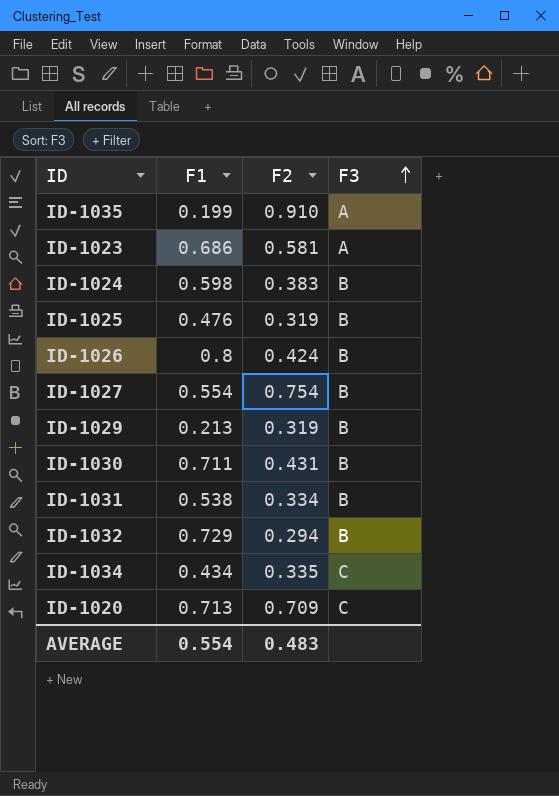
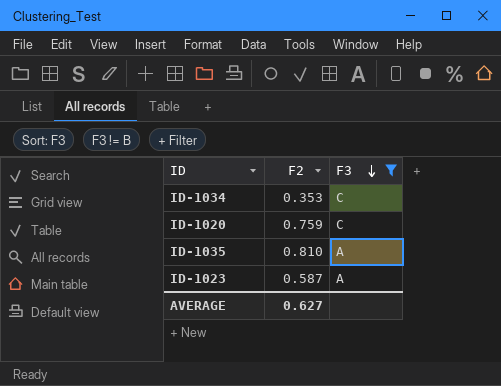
filter: none -> F3 != B
row order: F3 ascending -> F3 descending
column F1 | position: 2 -> none
ID-1034 | F2: 0.335 -> 0.353
ID-1020 | F2: 0.709 -> 0.759
ID-1035 | F2: 0.910 -> 0.810
ID-1023 | F2: 0.581 -> 0.587
AVERAGE | F2: 0.483 -> 0.627

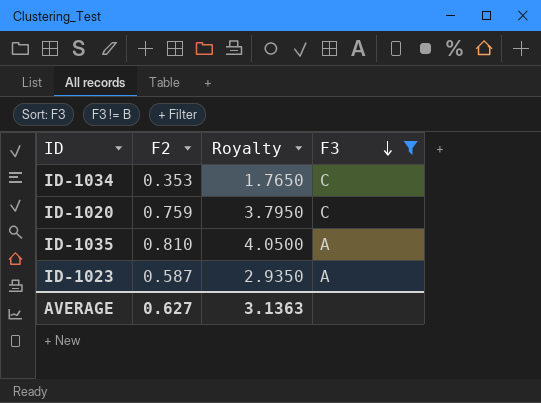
column Royalty | formula: none -> [F2] * 5

